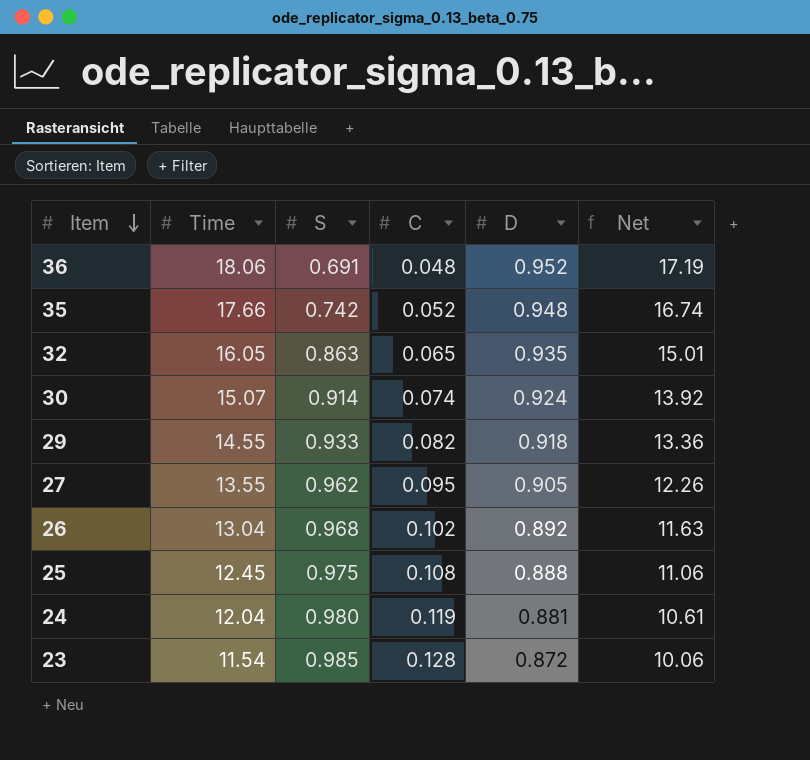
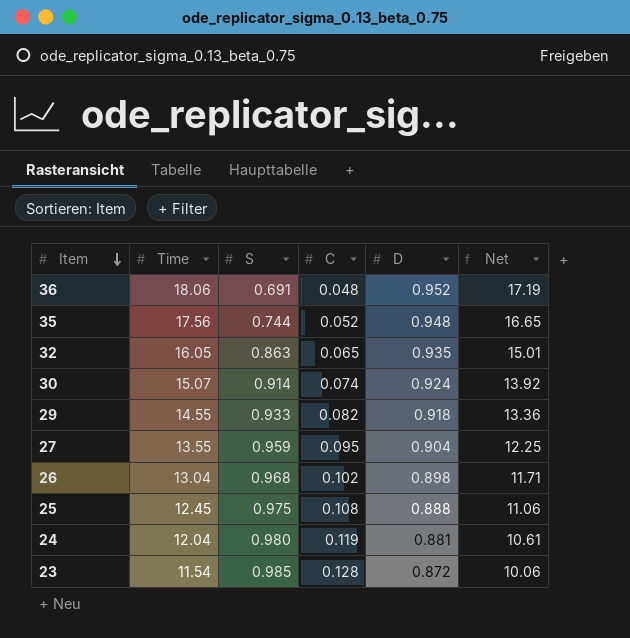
35 | Time: 17.66 -> 17.56
35 | S: 0.742 -> 0.744
35 | Net: 16.74 -> 16.65
27 | S: 0.962 -> 0.959
27 | D: 0.905 -> 0.904
27 | Net: 12.26 -> 12.25
26 | D: 0.892 -> 0.898
26 | Net: 11.63 -> 11.71

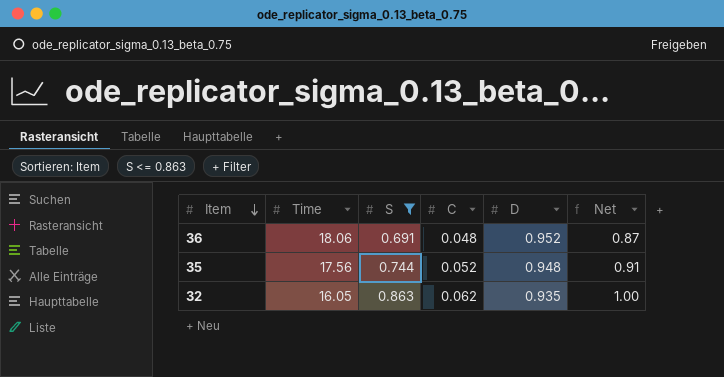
filter: none -> S <= 0.863
column Net | formula: [Time] * [D] -> [Time] * [C]
32 | C: 0.065 -> 0.062

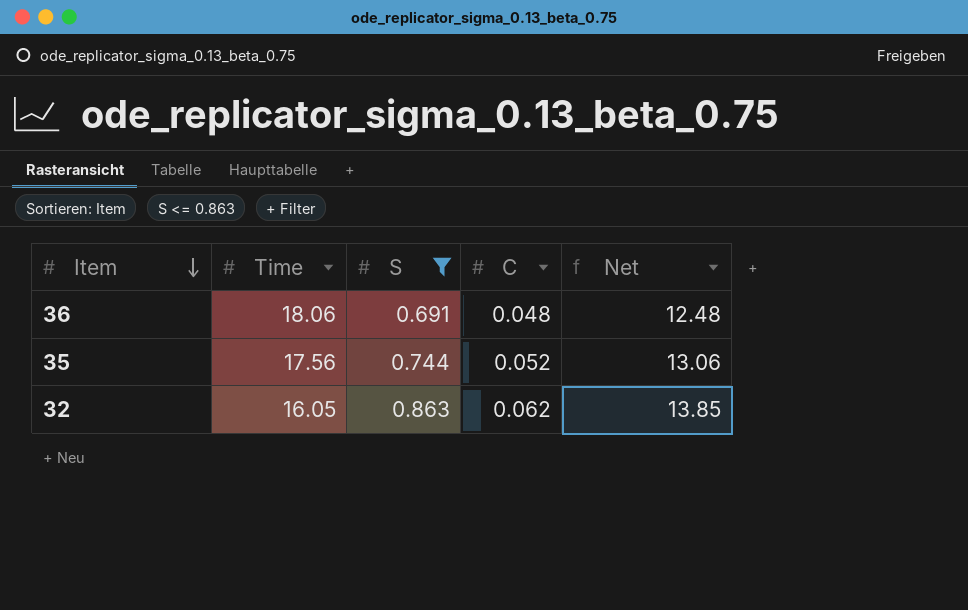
column D | position: 5 -> none
column Net | formula: [Time] * [C] -> [Time] * [S]

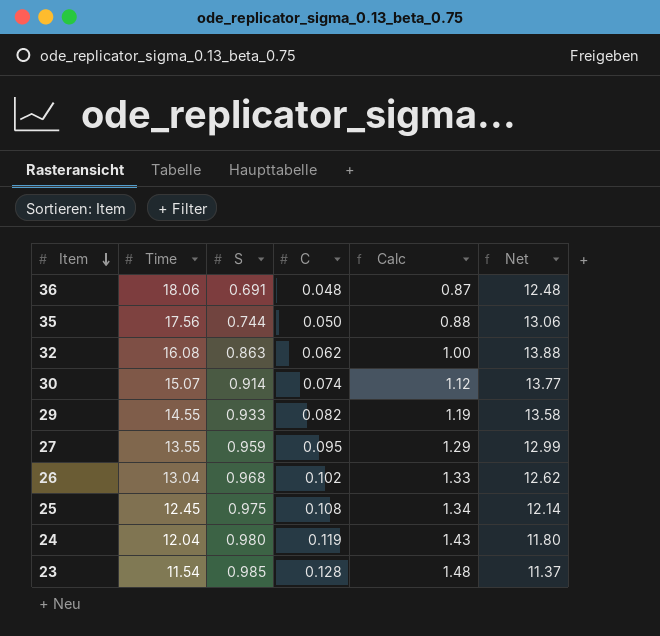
filter: S <= 0.863 -> none
column Calc | formula: none -> [Time] * [C]
35 | C: 0.052 -> 0.050
32 | Time: 16.05 -> 16.08
32 | Net: 13.85 -> 13.88

